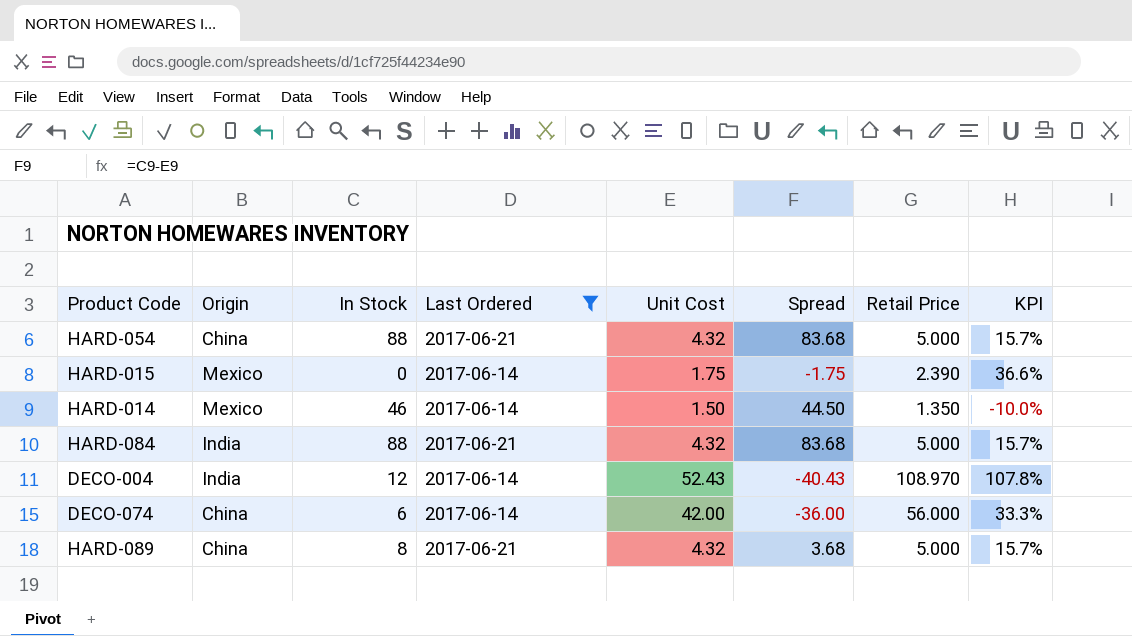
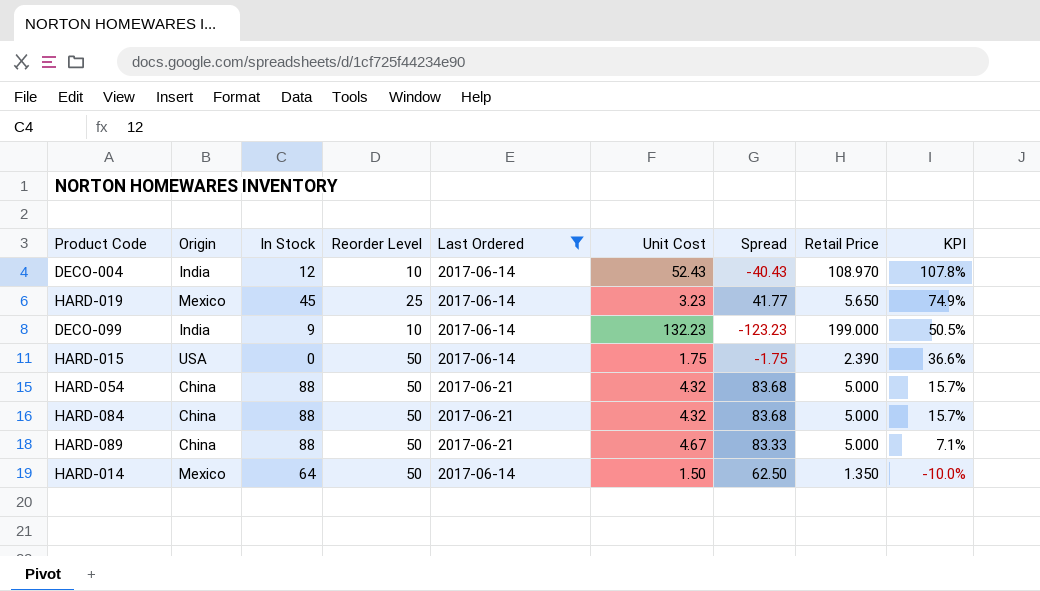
row order: none -> KPI descending
column Reorder Level | position: none -> 4
row DECO-074: China | 6 | 2017-06-14 | 42.00 | -36.00 | 56.000 | 33.3% -> none
row HARD-019: none -> Mexico | 45 | 25 | 2017-06-14 | 3.23 | 41.77 | 5.650 | 74.9%
row DECO-099: none -> India | 9 | 10 | 2017-06-14 | 132.23 | -123.23 | 199.000 | 50.5%
HARD-015 | Origin: Mexico -> USA
HARD-084 | Origin: India -> China
HARD-089 | In Stock: 8 -> 88
HARD-089 | Unit Cost: 4.32 -> 4.67
HARD-089 | Spread: 3.68 -> 83.33
HARD-089 | KPI: 15.7% -> 7.1%
HARD-014 | In Stock: 46 -> 64
HARD-014 | Spread: 44.50 -> 62.50

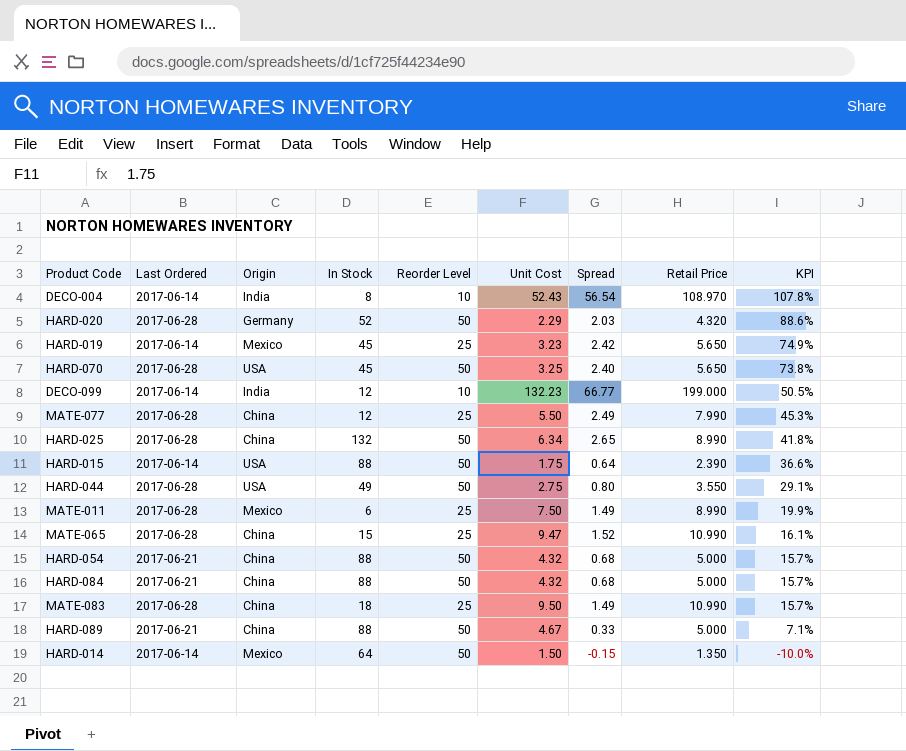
filter: Last Ordered != 2017-06-28 -> none
column Last Ordered | position: 5 -> 2
column Spread | formula: [In Stock] - [Unit Cost] -> [Retail Price] - [Unit Cost]
DECO-004 | In Stock: 12 -> 8
DECO-099 | In Stock: 9 -> 12
HARD-015 | In Stock: 0 -> 88

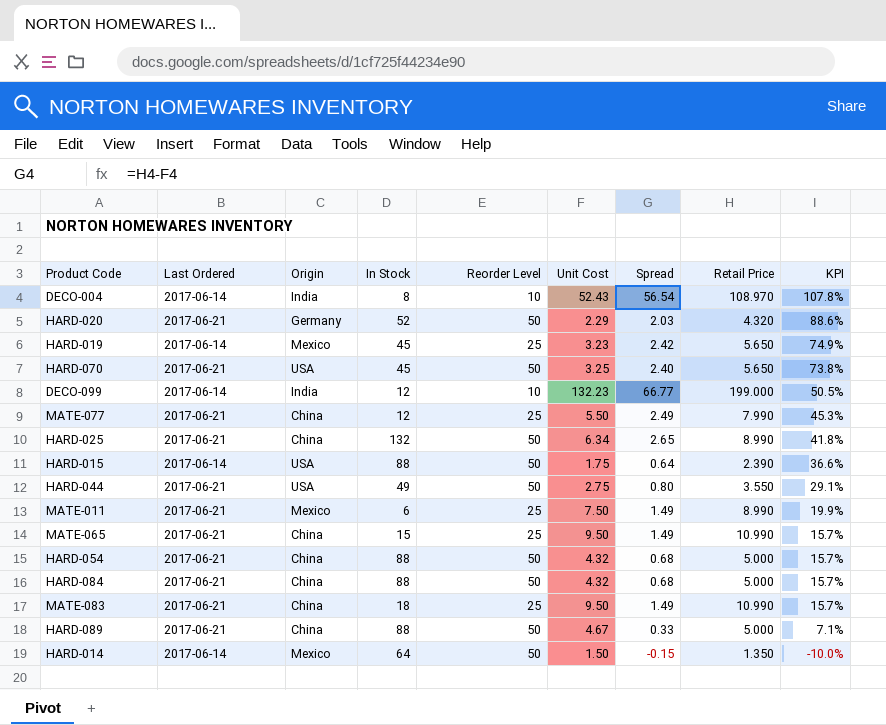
HARD-020 | Last Ordered: 2017-06-28 -> 2017-06-21
HARD-070 | Last Ordered: 2017-06-28 -> 2017-06-21
MATE-077 | Last Ordered: 2017-06-28 -> 2017-06-21
HARD-025 | Last Ordered: 2017-06-28 -> 2017-06-21
HARD-044 | Last Ordered: 2017-06-28 -> 2017-06-21
MATE-011 | Last Ordered: 2017-06-28 -> 2017-06-21
MATE-065 | Last Ordered: 2017-06-28 -> 2017-06-21
MATE-065 | Unit Cost: 9.47 -> 9.50
MATE-065 | Spread: 1.52 -> 1.49
MATE-065 | KPI: 16.1% -> 15.7%
MATE-083 | Last Ordered: 2017-06-28 -> 2017-06-21

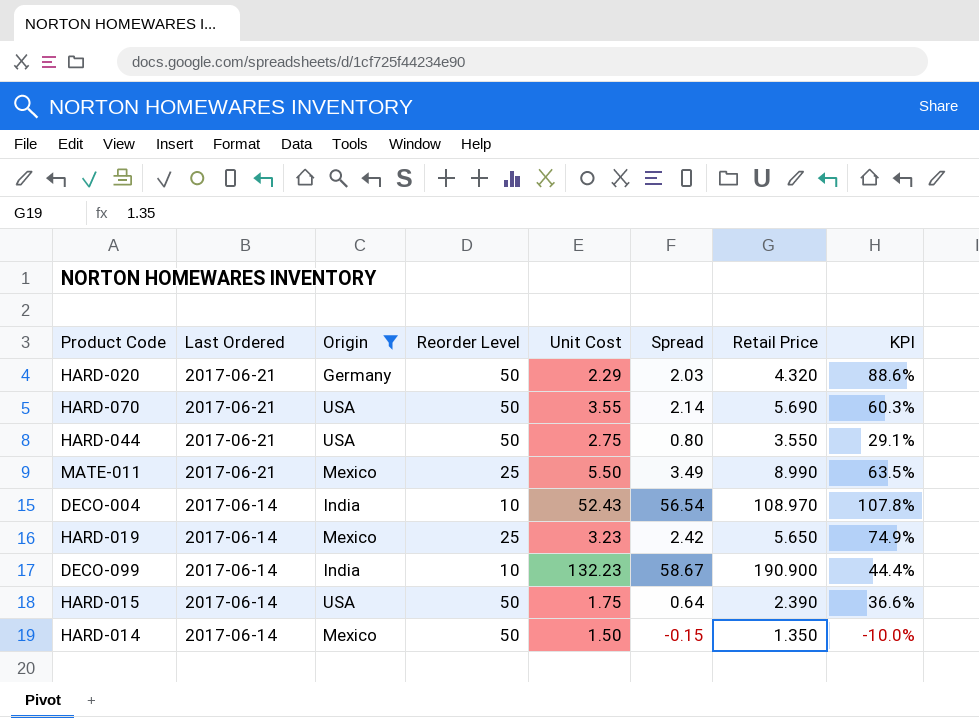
filter: none -> Origin != China
row order: KPI descending -> Last Ordered descending
column In Stock | position: 4 -> none
HARD-070 | Unit Cost: 3.25 -> 3.55
HARD-070 | Spread: 2.40 -> 2.14
HARD-070 | Retail Price: 5.650 -> 5.690
HARD-070 | KPI: 73.8% -> 60.3%
MATE-011 | Unit Cost: 7.50 -> 5.50
MATE-011 | Spread: 1.49 -> 3.49
MATE-011 | KPI: 19.9% -> 63.5%
DECO-099 | Spread: 66.77 -> 58.67
DECO-099 | Retail Price: 199.000 -> 190.900
DECO-099 | KPI: 50.5% -> 44.4%

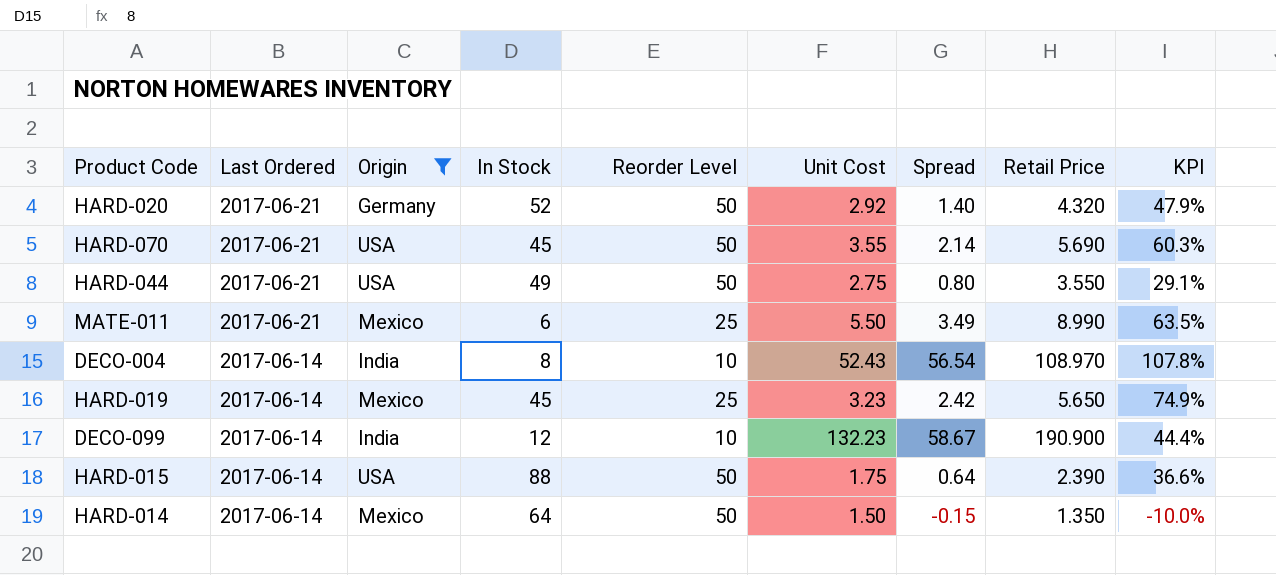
column In Stock | position: none -> 4
HARD-020 | Unit Cost: 2.29 -> 2.92
HARD-020 | Spread: 2.03 -> 1.40
HARD-020 | KPI: 88.6% -> 47.9%

